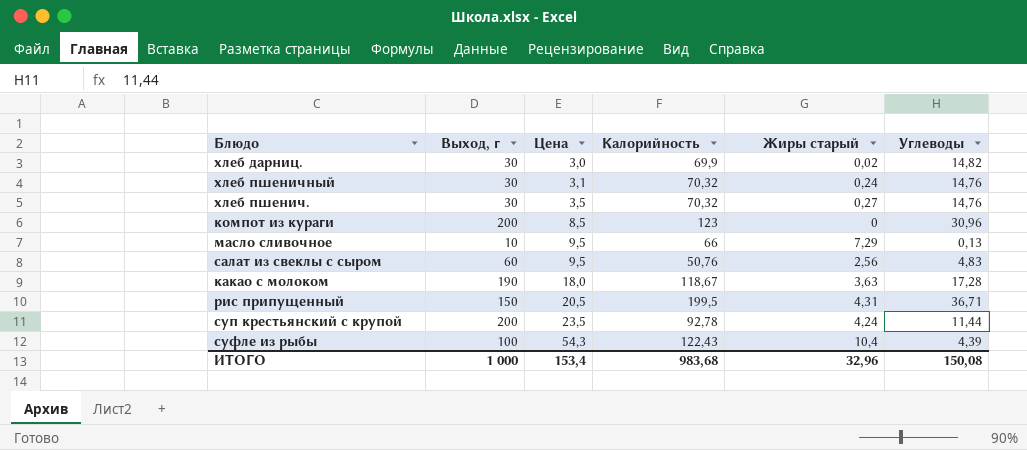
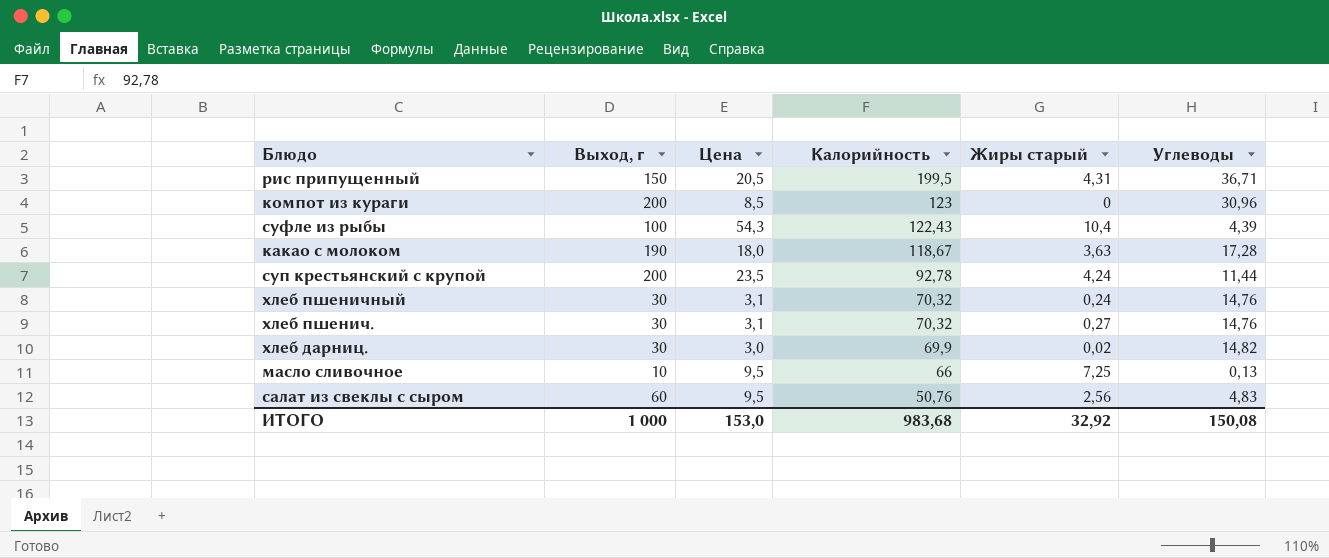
row order: Цена ascending -> Калорийность descending
хлеб пшенич. | Цена: 3,5 -> 3,1
масло сливочное | Жиры старый: 7,29 -> 7,25
ИТОГО | Цена: 153,4 -> 153,0
ИТОГО | Жиры старый: 32,96 -> 32,92

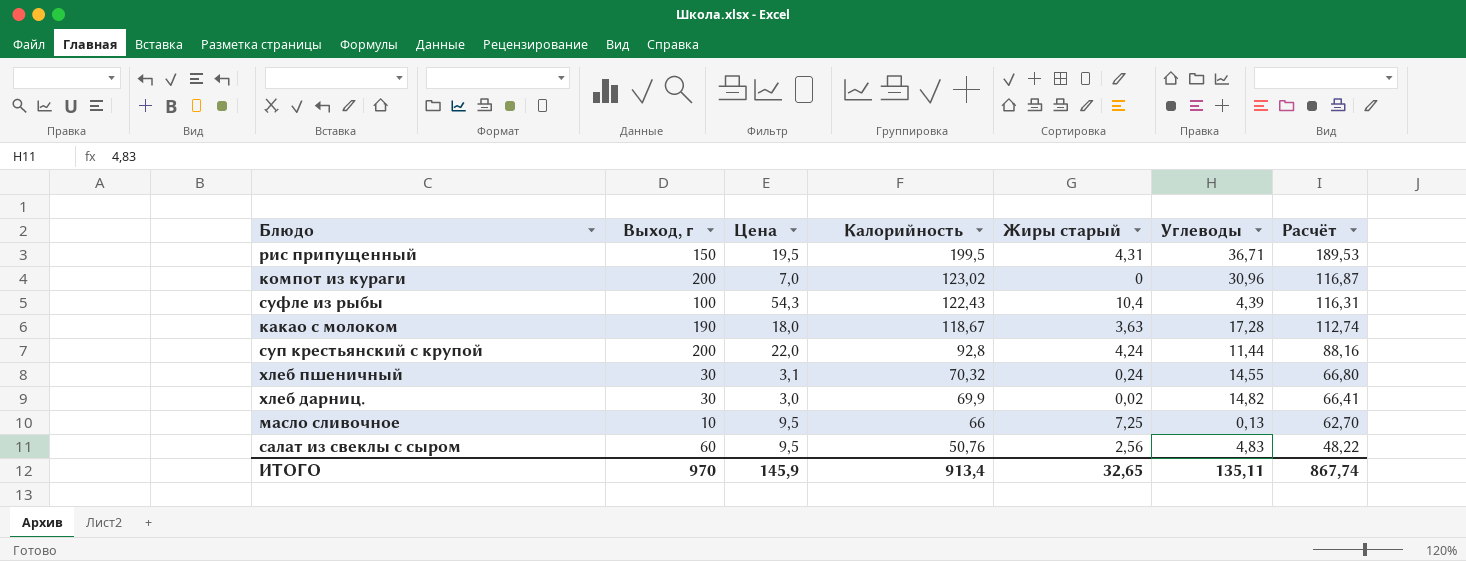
column Расчёт | formula: none -> [Калорийность] * 0,95
row хлеб пшенич.: 30 | 3,1 | 70,32 | 0,27 | 14,76 -> none
рис припущенный | Цена: 20,5 -> 19,5
компот из кураги | Цена: 8,5 -> 7,0
компот из кураги | Калорийность: 123 -> 123,02
суп крестьянский с крупой | Цена: 23,5 -> 22,0
суп крестьянский с крупой | Калорийность: 92,78 -> 92,8
хлеб пшеничный | Углеводы: 14,76 -> 14,55
ИТОГО | Выход, г: 1 000 -> 970
ИТОГО | Цена: 153,0 -> 145,9
ИТОГО | Калорийность: 983,68 -> 913,4
ИТОГО | Жиры старый: 32,92 -> 32,65
ИТОГО | Углеводы: 150,08 -> 135,11

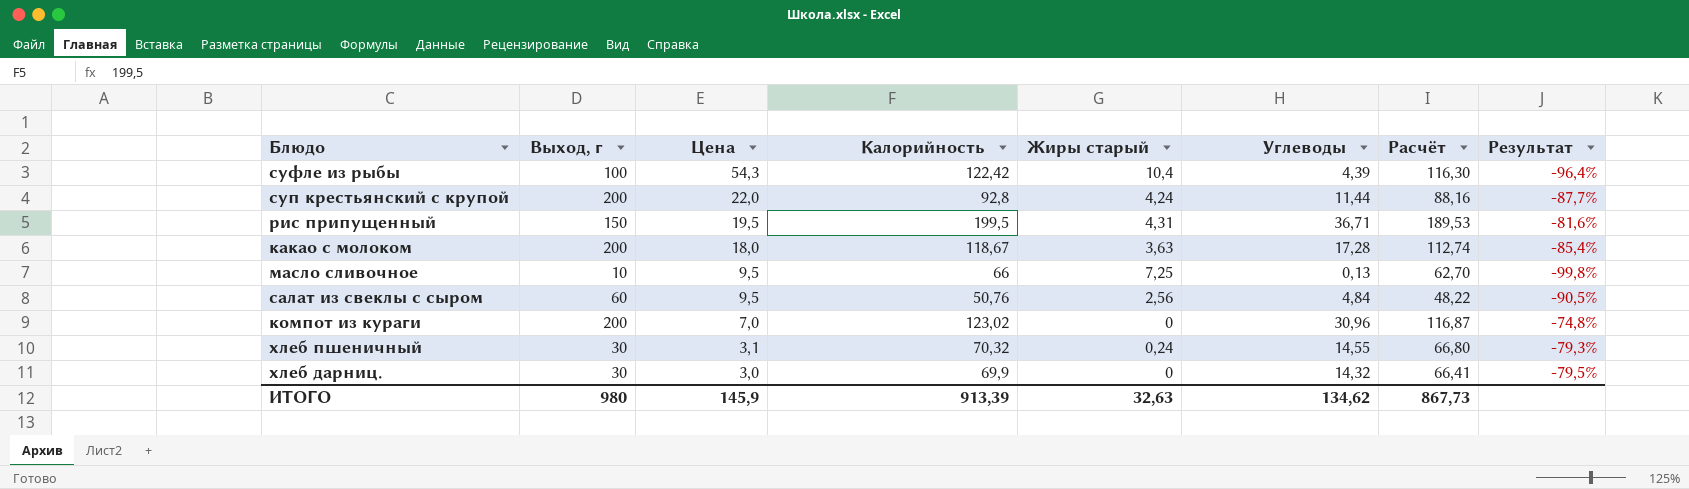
row order: Калорийность descending -> Цена descending
column Результат | formula: none -> ([Углеводы] - [Калорийность]) / [Калорийность]
суфле из рыбы | Калорийность: 122,43 -> 122,42
суфле из рыбы | Расчёт: 116,31 -> 116,30
какао с молоком | Выход, г: 190 -> 200
салат из свеклы с сыром | Углеводы: 4,83 -> 4,84
хлеб дарниц. | Жиры старый: 0,02 -> 0
хлеб дарниц. | Углеводы: 14,82 -> 14,32
ИТОГО | Выход, г: 970 -> 980
ИТОГО | Калорийность: 913,4 -> 913,39
ИТОГО | Жиры старый: 32,65 -> 32,63
ИТОГО | Углеводы: 135,11 -> 134,62
ИТОГО | Расчёт: 867,74 -> 867,73

